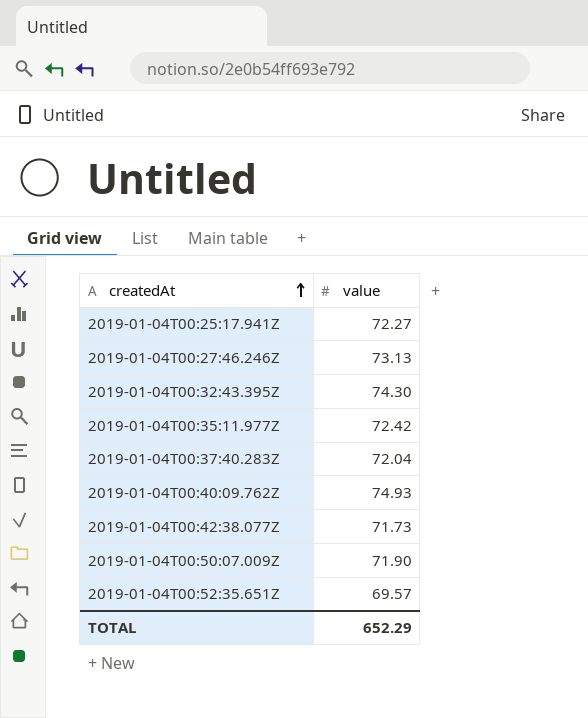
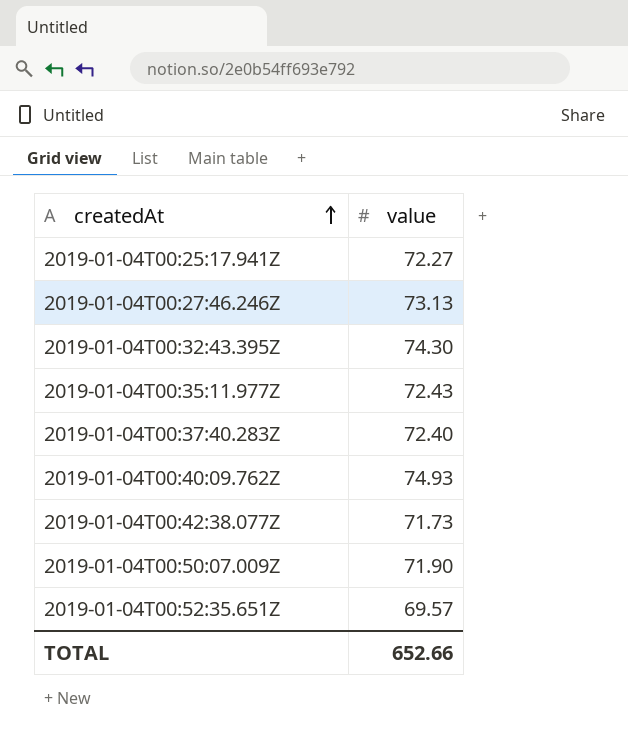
2019-01-04T00:35:11.977Z | value: 72.42 -> 72.43
2019-01-04T00:37:40.283Z | value: 72.04 -> 72.40
TOTAL | value: 652.29 -> 652.66

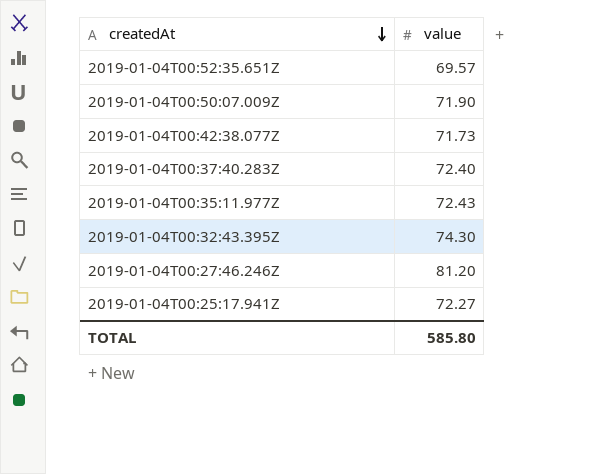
row order: createdAt ascending -> createdAt descending
row 2019-01-04T00:40:09.762Z: 74.93 -> none
2019-01-04T00:27:46.246Z | value: 73.13 -> 81.20
TOTAL | value: 652.66 -> 585.80

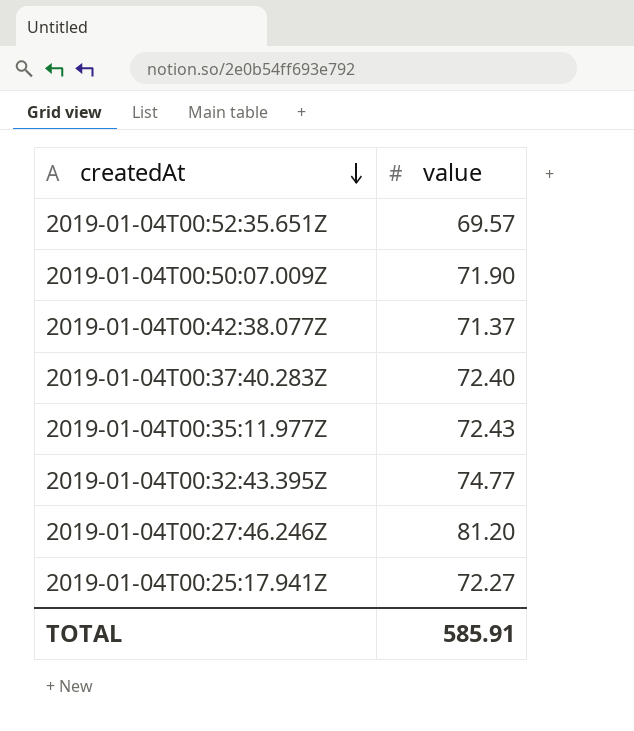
2019-01-04T00:42:38.077Z | value: 71.73 -> 71.37
2019-01-04T00:32:43.395Z | value: 74.30 -> 74.77
TOTAL | value: 585.80 -> 585.91

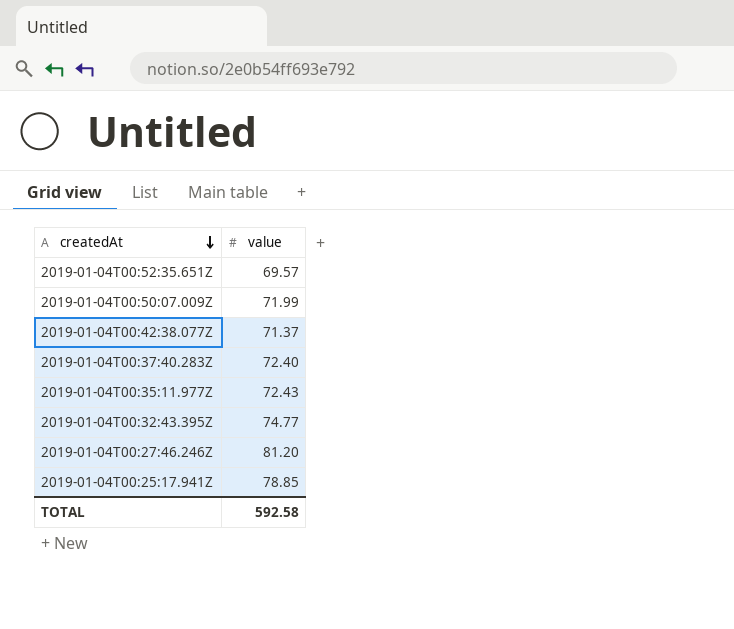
2019-01-04T00:50:07.009Z | value: 71.90 -> 71.99
2019-01-04T00:25:17.941Z | value: 72.27 -> 78.85
TOTAL | value: 585.91 -> 592.58

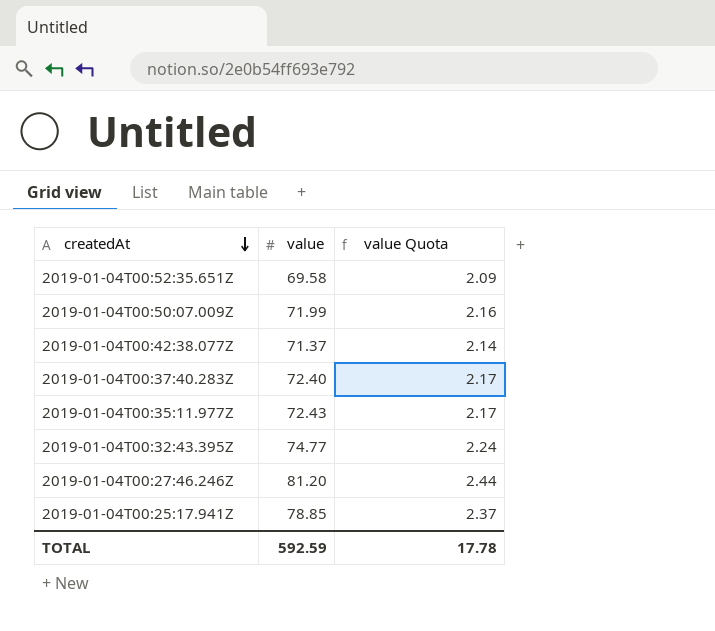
column value Quota | formula: none -> [value] * 0.03
2019-01-04T00:52:35.651Z | value: 69.57 -> 69.58
TOTAL | value: 592.58 -> 592.59

